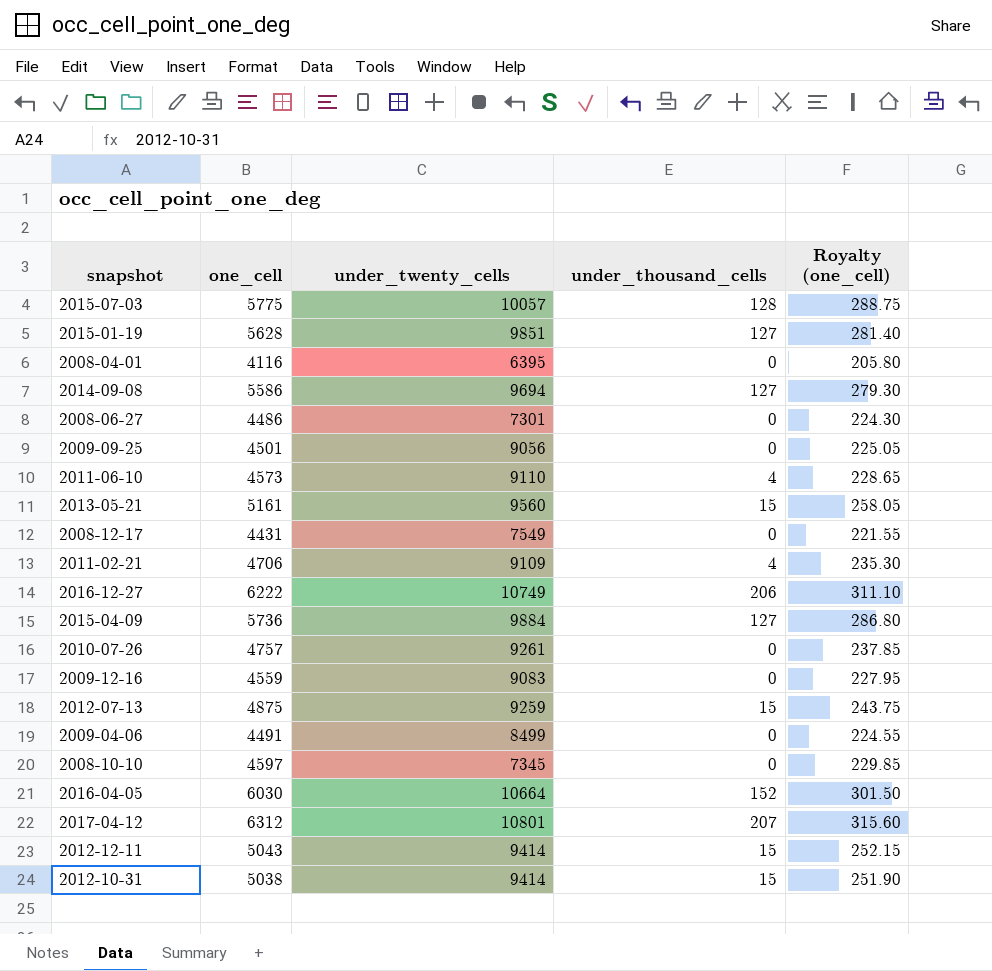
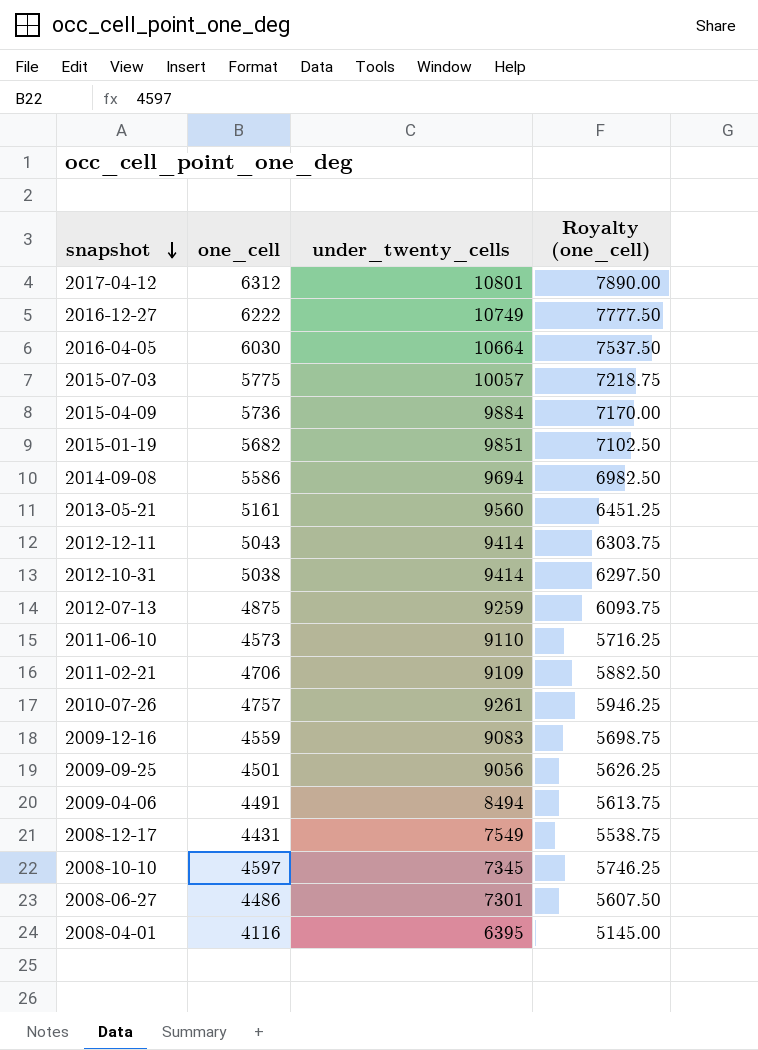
row order: none -> snapshot descending
column under_thousand_cells | position: 4 -> none
column Royalty (one_cell) | formula: [one_cell] * 0.05 -> [one_cell] * 1.25
2015-01-19 | one_cell: 5628 -> 5682
2009-04-06 | under_twenty_cells: 8499 -> 8494

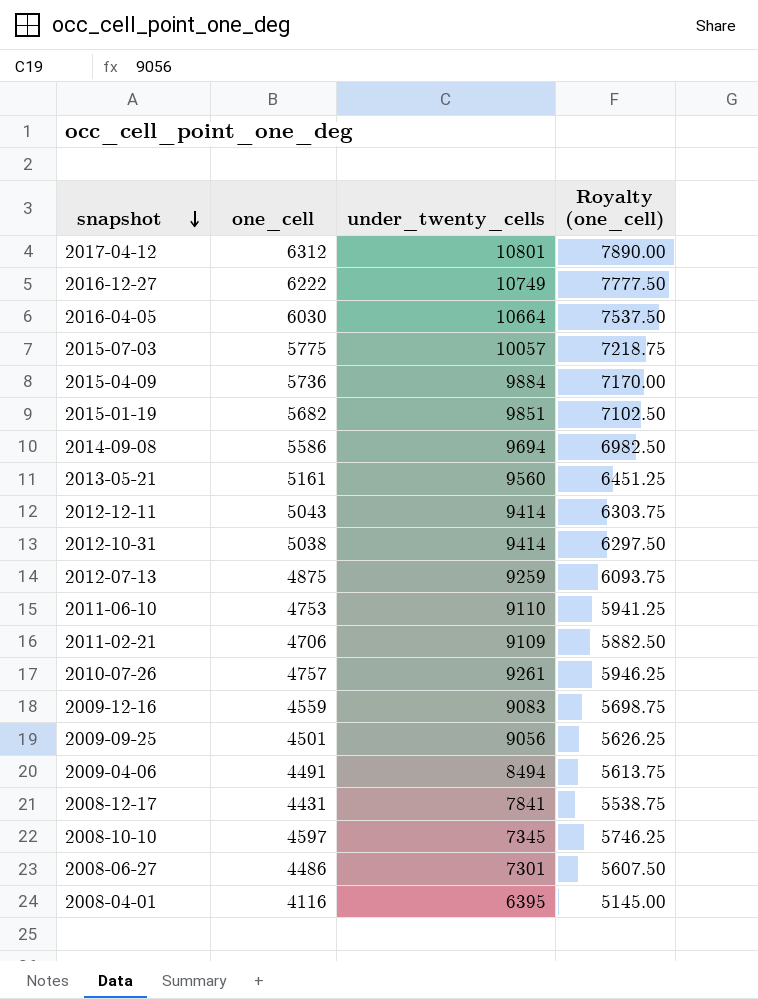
2011-06-10 | one_cell: 4573 -> 4753
2011-06-10 | Royalty (one_cell): 5716.25 -> 5941.25
2008-12-17 | under_twenty_cells: 7549 -> 7841

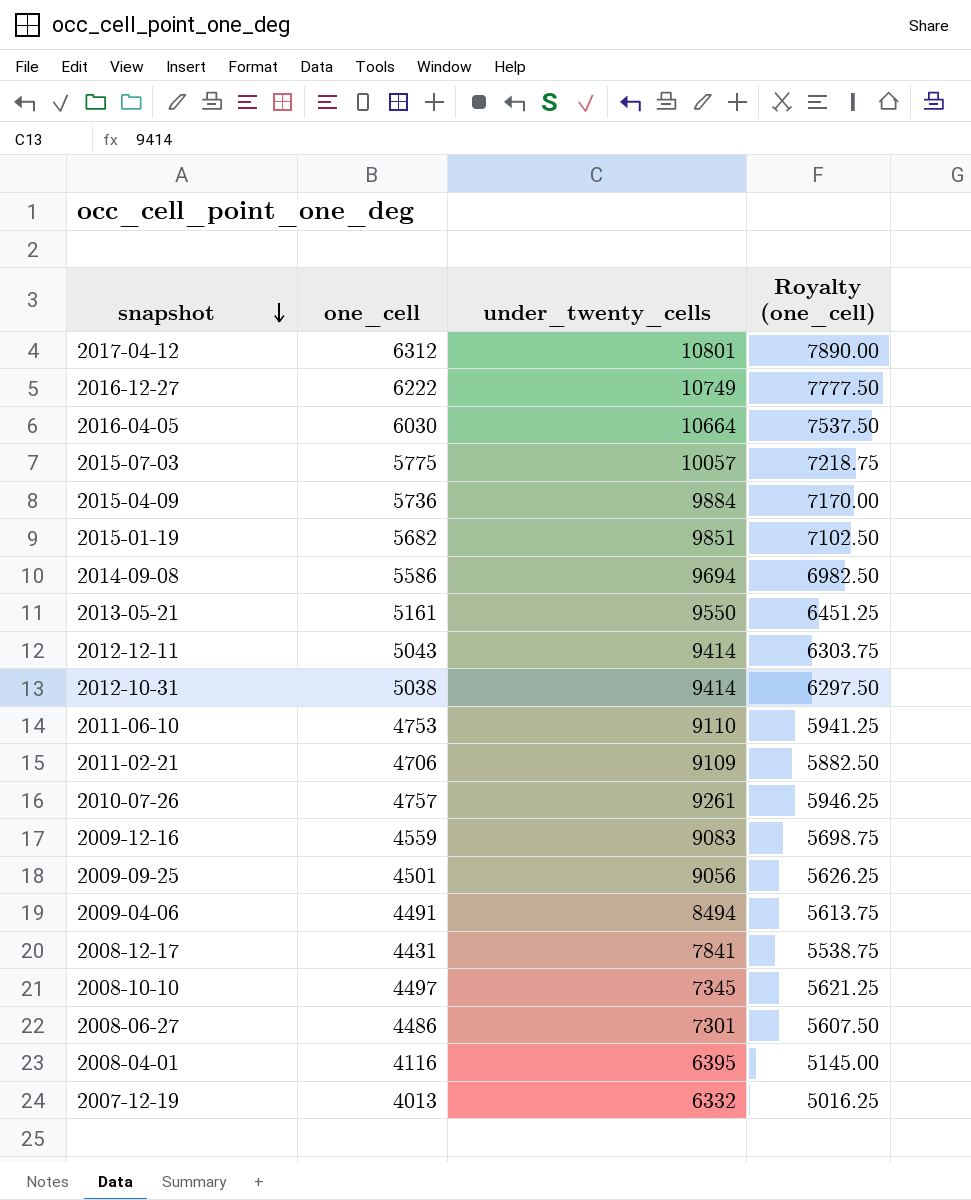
row 2012-07-13: 4875 | 9259 | 6093.75 -> none
2013-05-21 | under_twenty_cells: 9560 -> 9550
2008-10-10 | one_cell: 4597 -> 4497
2008-10-10 | Royalty (one_cell): 5746.25 -> 5621.25
row 2007-12-19: none -> 4013 | 6332 | 5016.25

